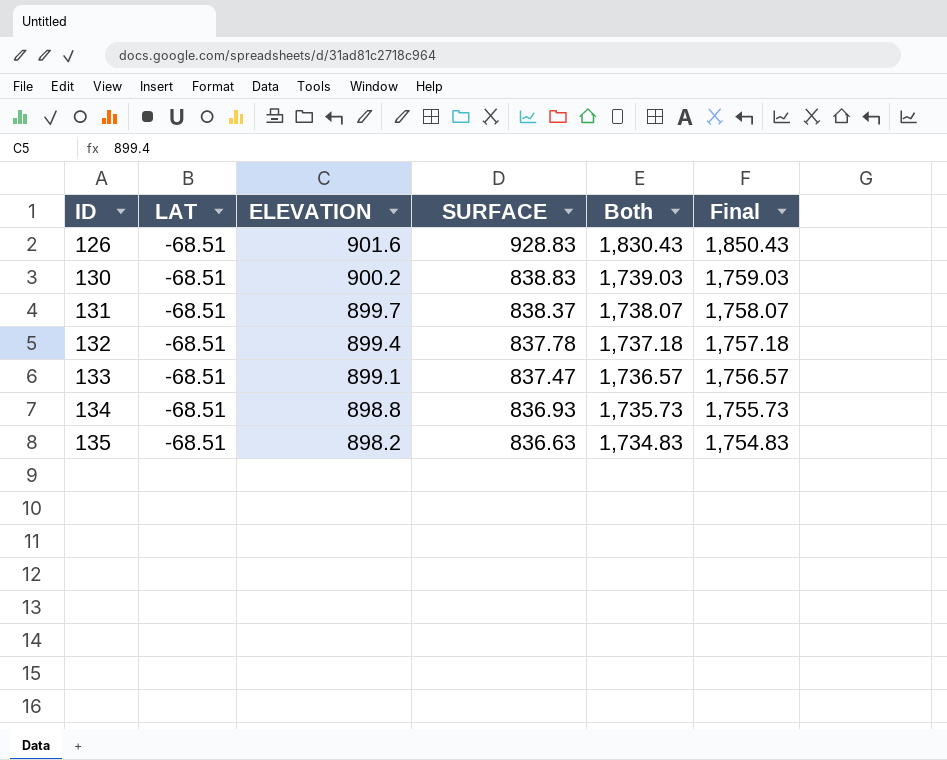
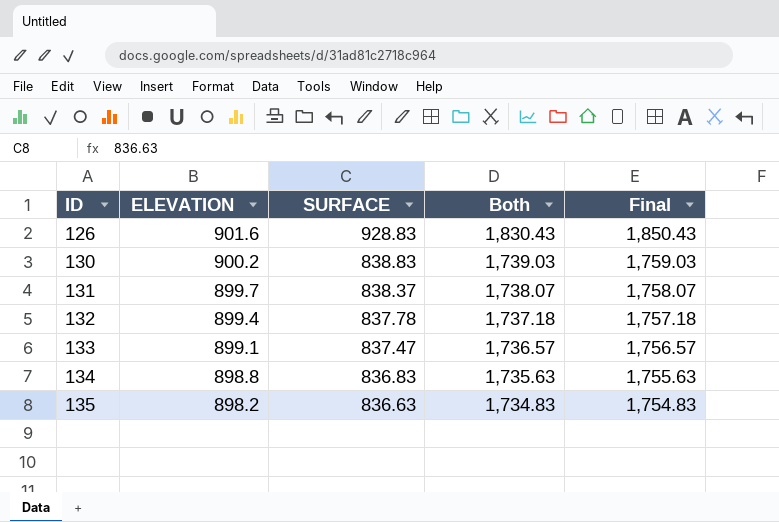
column LAT | position: 2 -> none
134 | SURFACE: 836.93 -> 836.83
134 | Both: 1,735.73 -> 1,735.63
134 | Final: 1,755.73 -> 1,755.63

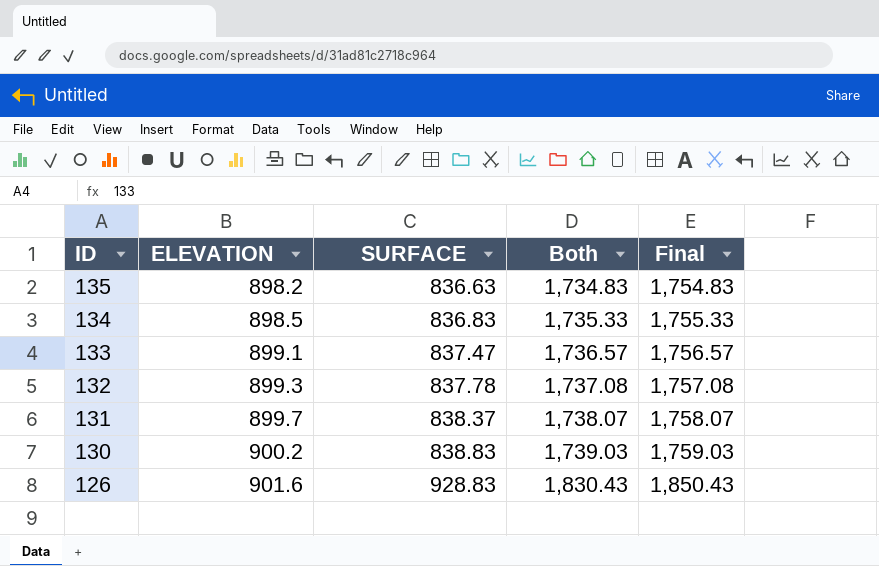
row order: ID ascending -> ID descending
134 | ELEVATION: 898.8 -> 898.5
134 | Both: 1,735.63 -> 1,735.33
134 | Final: 1,755.63 -> 1,755.33
132 | ELEVATION: 899.4 -> 899.3
132 | Both: 1,737.18 -> 1,737.08
132 | Final: 1,757.18 -> 1,757.08

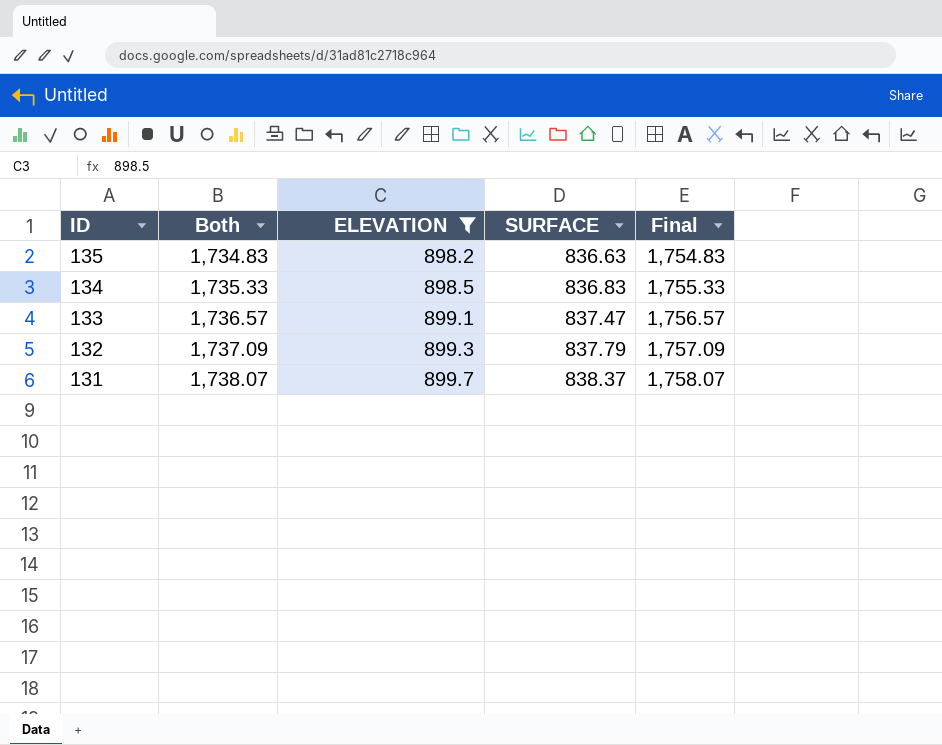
filter: none -> ELEVATION <= 899.7
column Both | position: 4 -> 2
132 | Both: 1,737.08 -> 1,737.09
132 | SURFACE: 837.78 -> 837.79
132 | Final: 1,757.08 -> 1,757.09

